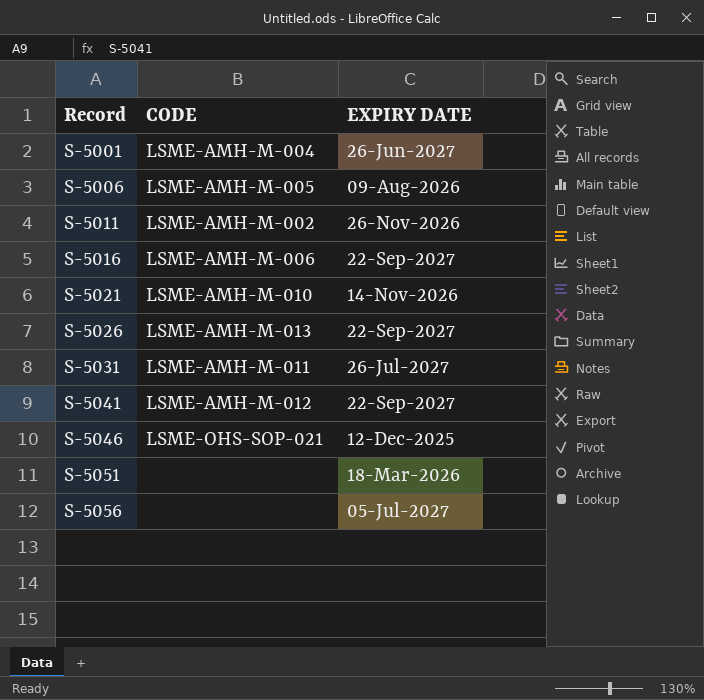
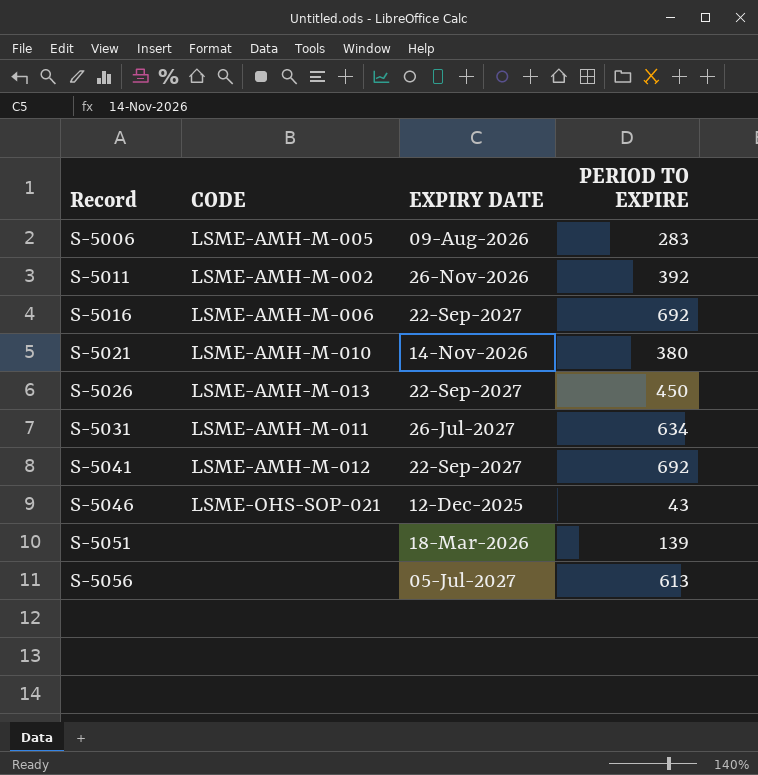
column PERIOD TO EXPIRE | position: none -> 4
row S-5001: LSME-AMH-M-004 | 26-Jun-2027 -> none

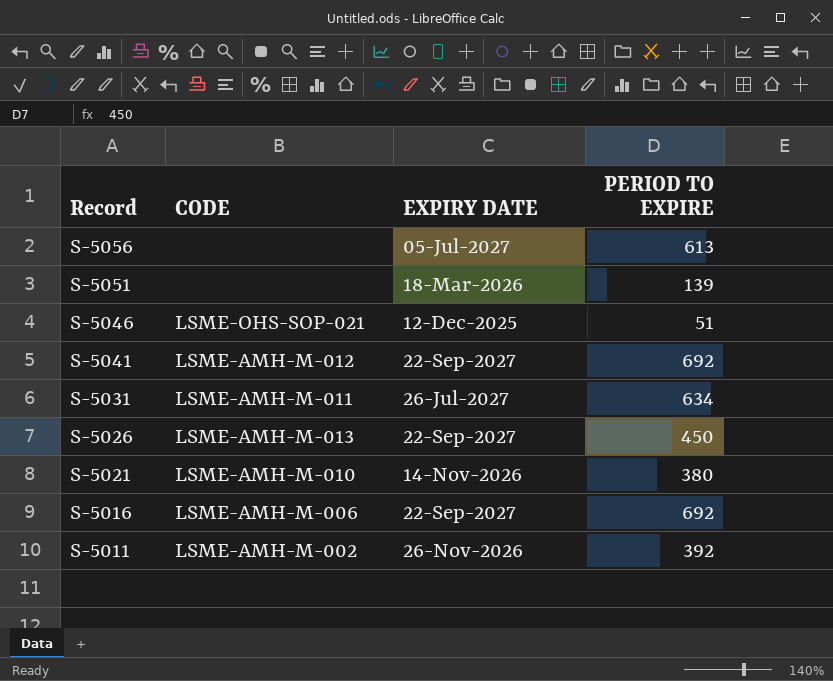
row order: Record ascending -> Record descending
row S-5006: LSME-AMH-M-005 | 09-Aug-2026 | 283 -> none
S-5046 | PERIOD TO EXPIRE: 43 -> 51

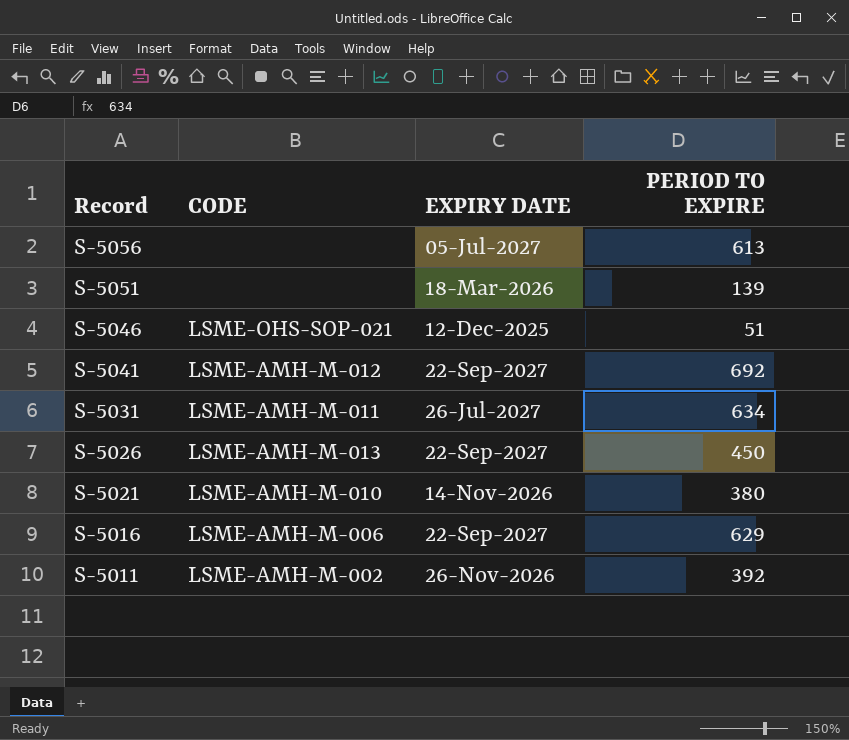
S-5016 | PERIOD TO EXPIRE: 692 -> 629

